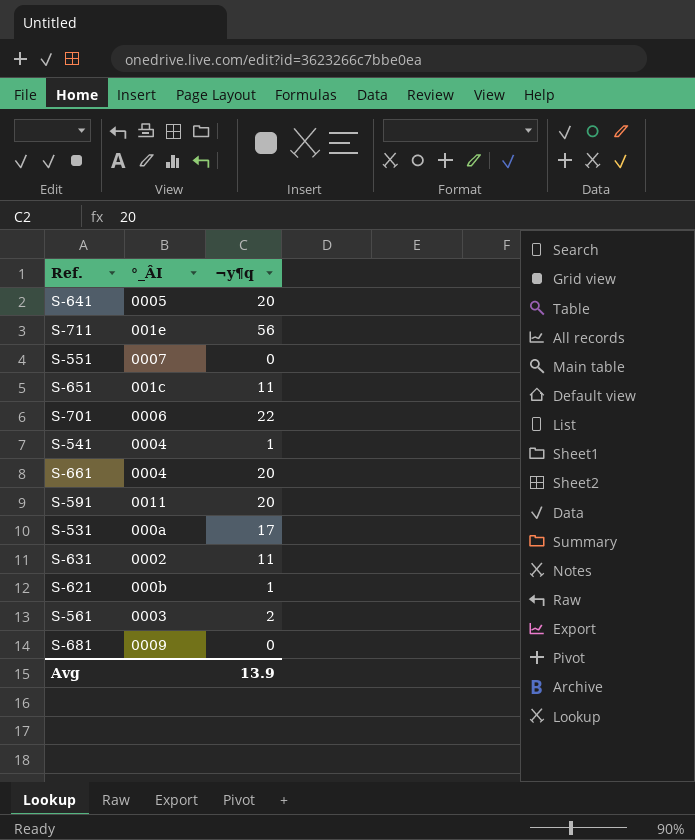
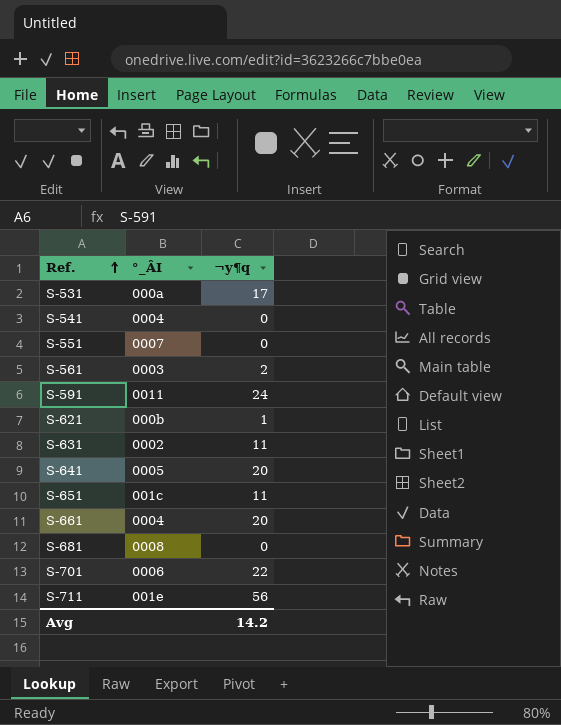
row order: none -> Ref. ascending
S-541 | ¬y¶q: 1 -> 0
S-591 | ¬y¶q: 20 -> 24
S-681 | °_ÂI: 0009 -> 0008
Avg | ¬y¶q: 13.9 -> 14.2

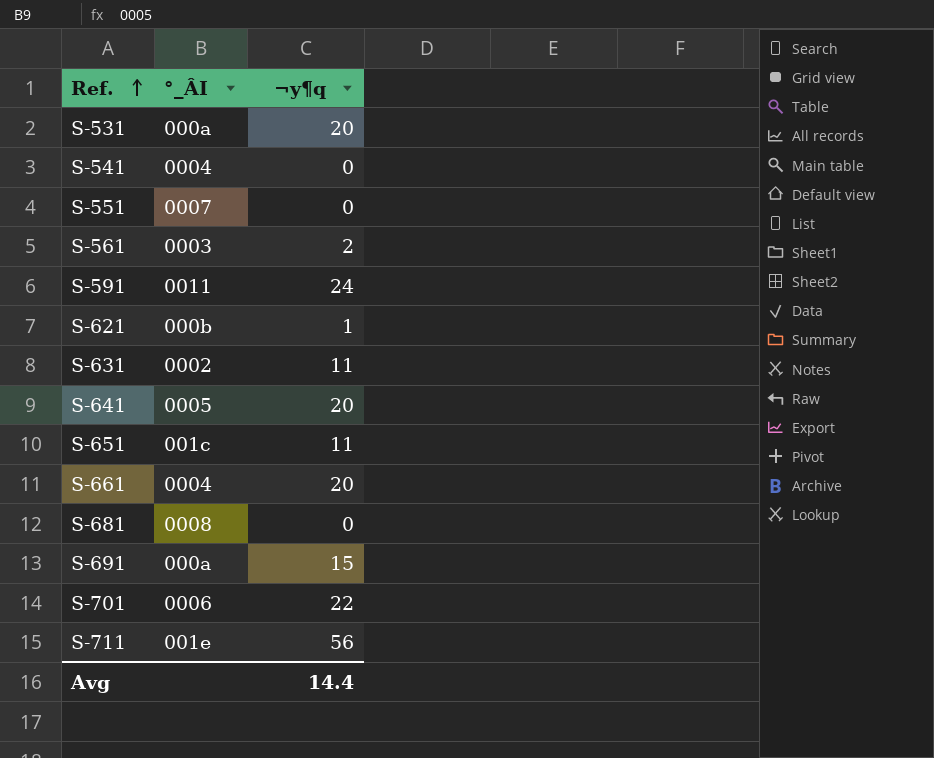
S-531 | ¬y¶q: 17 -> 20
row S-691: none -> 000a | 15
Avg | ¬y¶q: 14.2 -> 14.4

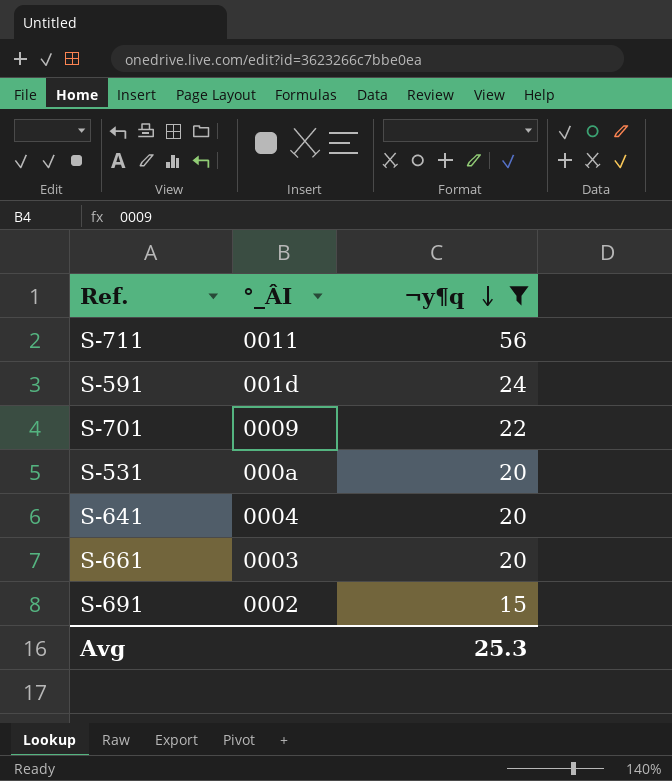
filter: none -> ¬y¶q >= 15
row order: Ref. ascending -> ¬y¶q descending
S-711 | °_ÂI: 001e -> 0011
S-591 | °_ÂI: 0011 -> 001d
S-701 | °_ÂI: 0006 -> 0009
S-641 | °_ÂI: 0005 -> 0004
S-661 | °_ÂI: 0004 -> 0003
S-691 | °_ÂI: 000a -> 0002
Avg | ¬y¶q: 14.4 -> 25.3

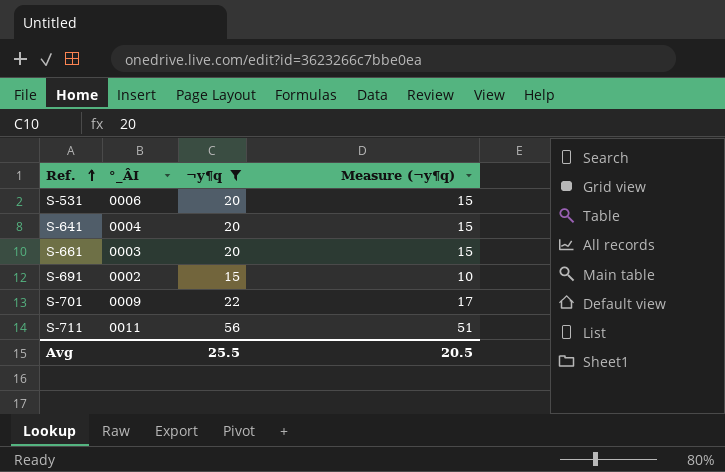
row order: ¬y¶q descending -> Ref. ascending
column Measure (¬y¶q) | formula: none -> [¬y¶q] - 5
row S-591: 001d | 24 -> none
S-531 | °_ÂI: 000a -> 0006
Avg | ¬y¶q: 25.3 -> 25.5

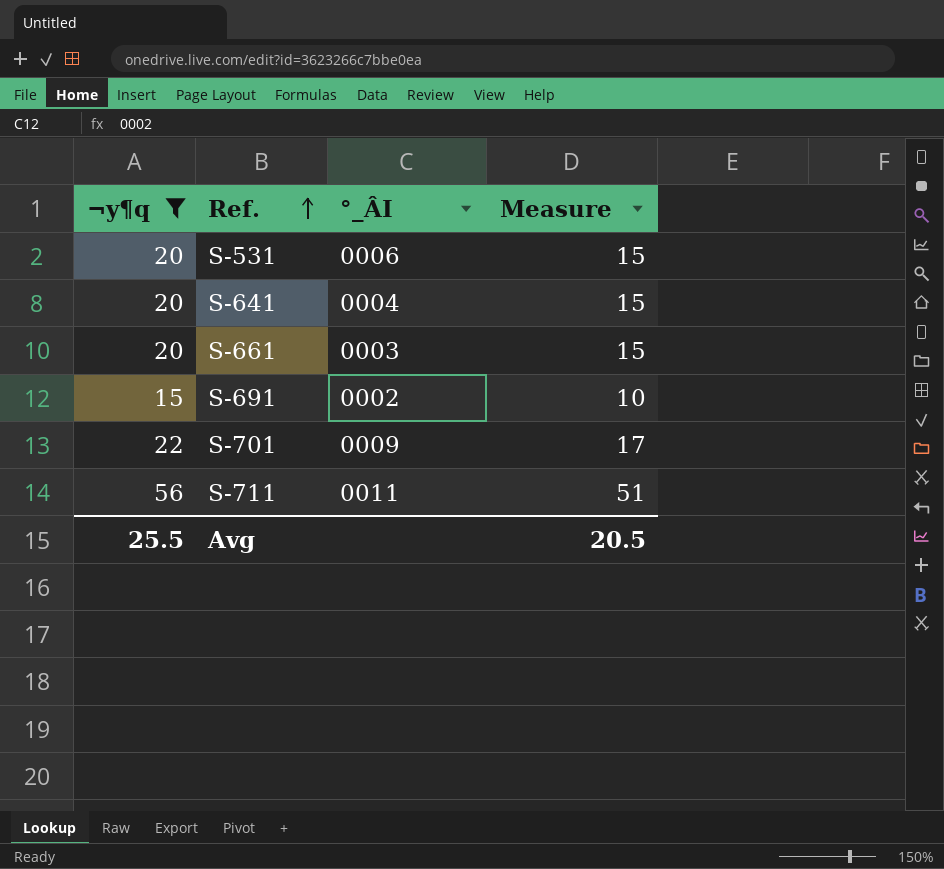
column ¬y¶q | position: 3 -> 1
column name: Measure (¬y¶q) -> Measure

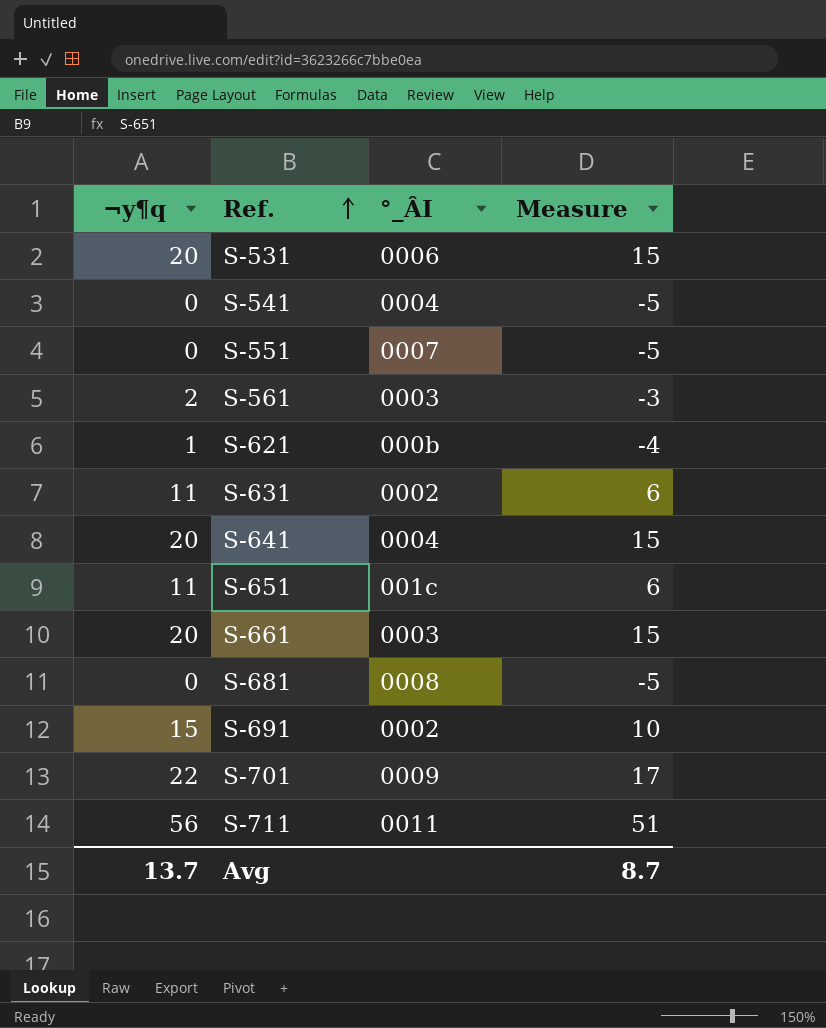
filter: ¬y¶q >= 15 -> none
Avg | ¬y¶q: 25.5 -> 13.7
Avg | Measure: 20.5 -> 8.7

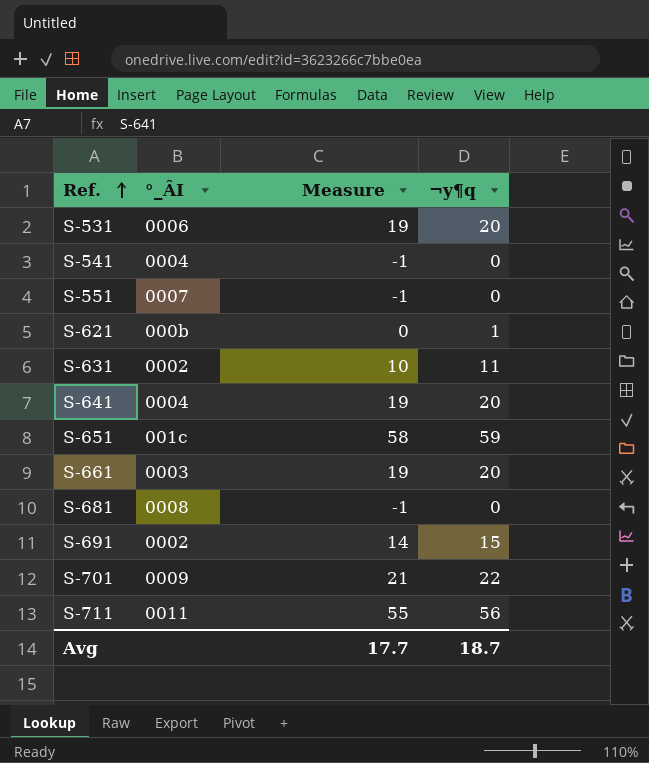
column Measure | formula: [¬y¶q] - 5 -> [¬y¶q] - 1
column ¬y¶q | position: 1 -> 4
row S-561: 2 | 0003 | -3 -> none
S-651 | ¬y¶q: 11 -> 59
Avg | Measure: 8.7 -> 17.7
Avg | ¬y¶q: 13.7 -> 18.7

